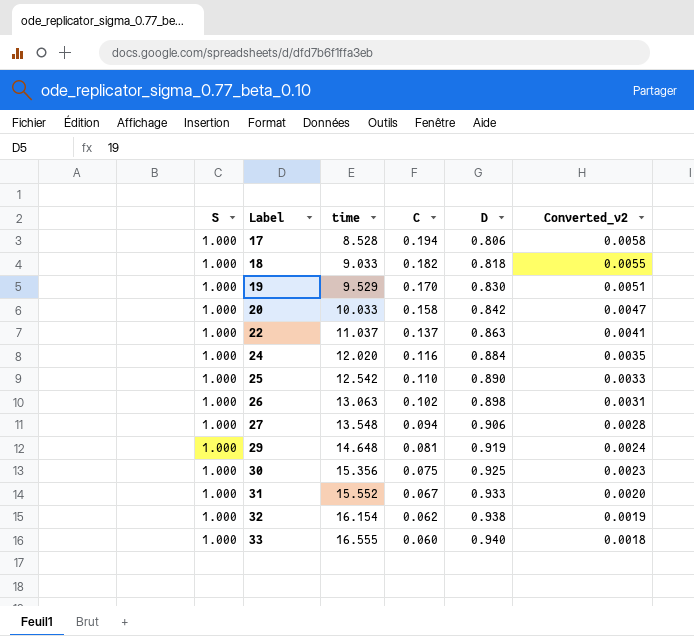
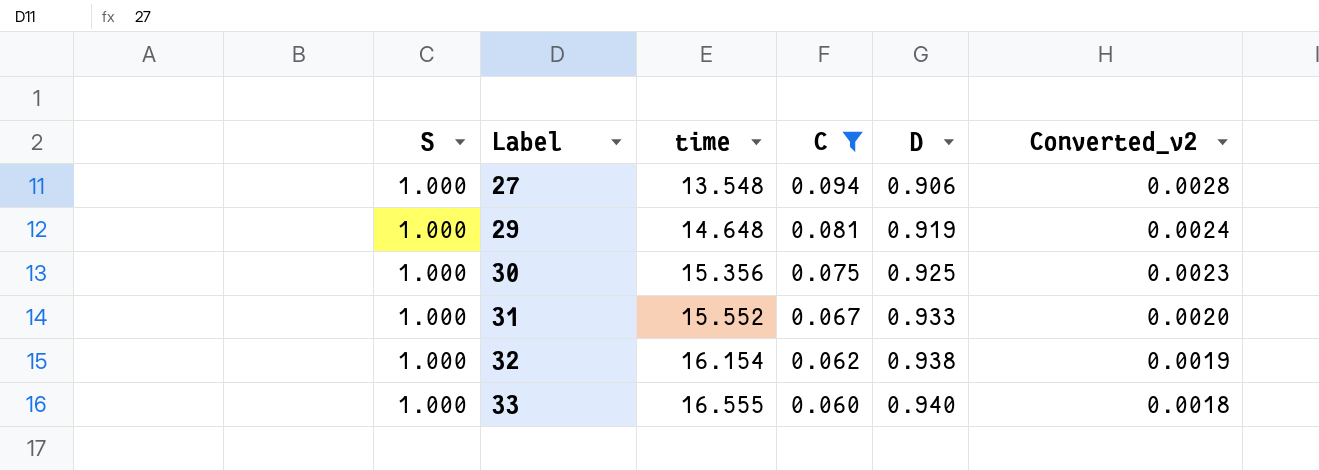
filter: none -> C <= 0.094

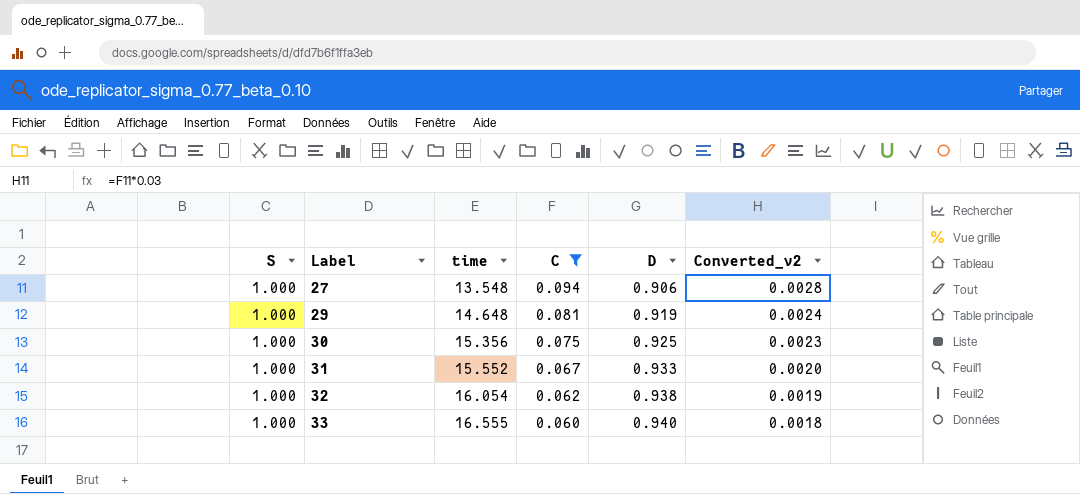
32 | time: 16.154 -> 16.054

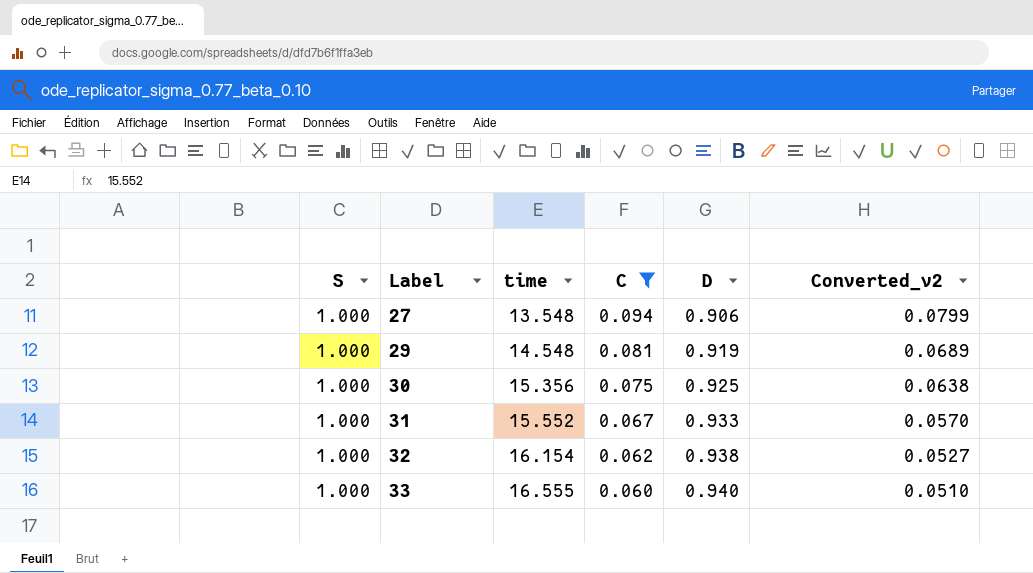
column Converted_v2 | formula: [C] * 0.03 -> [C] * 0.85
29 | time: 14.648 -> 14.548
32 | time: 16.054 -> 16.154

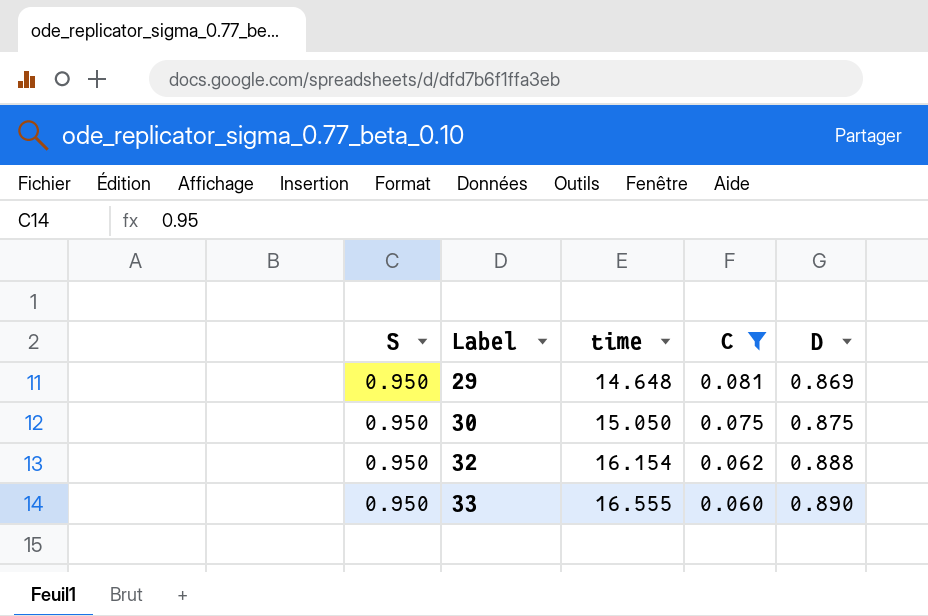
column Converted_v2 | formula: [C] * 0.85 -> none
row 27: 1.000 | 13.548 | 0.094 | 0.906 | 0.0799 -> none
row 31: 1.000 | 15.552 | 0.067 | 0.933 | 0.0570 -> none
29 | S: 1.000 -> 0.950
29 | time: 14.548 -> 14.648
29 | D: 0.919 -> 0.869
30 | S: 1.000 -> 0.950
30 | time: 15.356 -> 15.050
30 | D: 0.925 -> 0.875
32 | S: 1.000 -> 0.950
32 | D: 0.938 -> 0.888
33 | S: 1.000 -> 0.950
33 | D: 0.940 -> 0.890

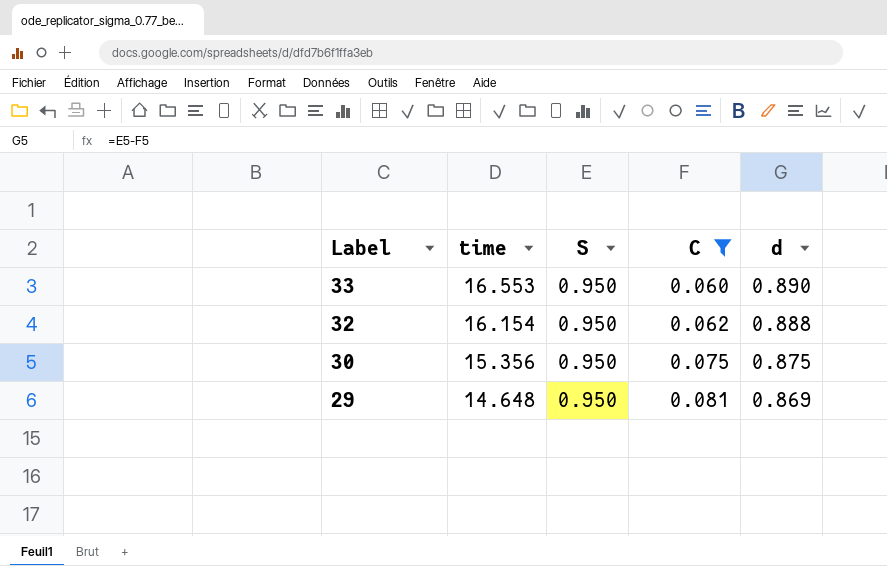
row order: Label ascending -> Label descending
column S | position: 1 -> 3
column name: D -> d
33 | time: 16.555 -> 16.553
30 | time: 15.050 -> 15.356

